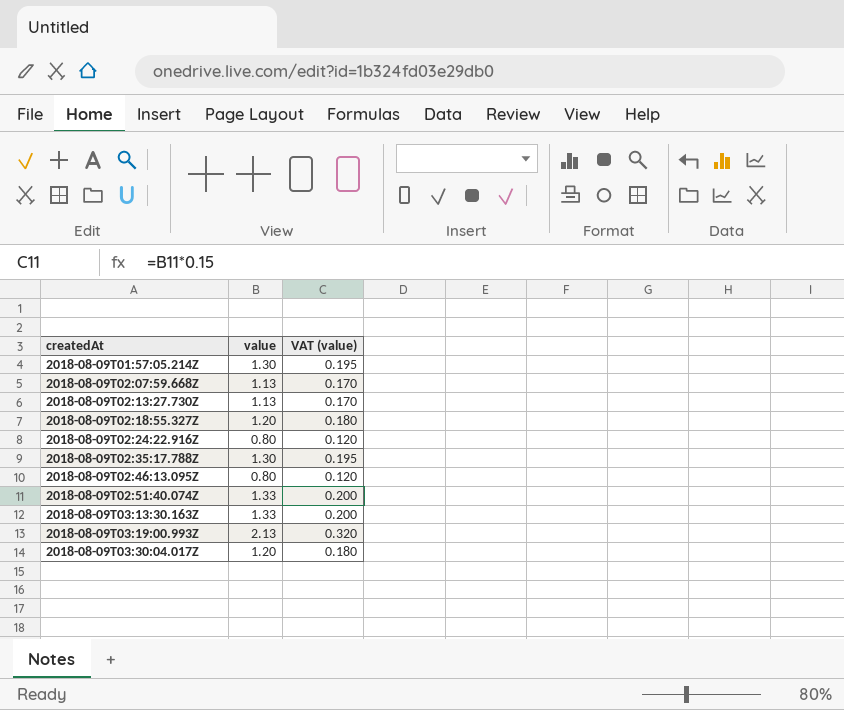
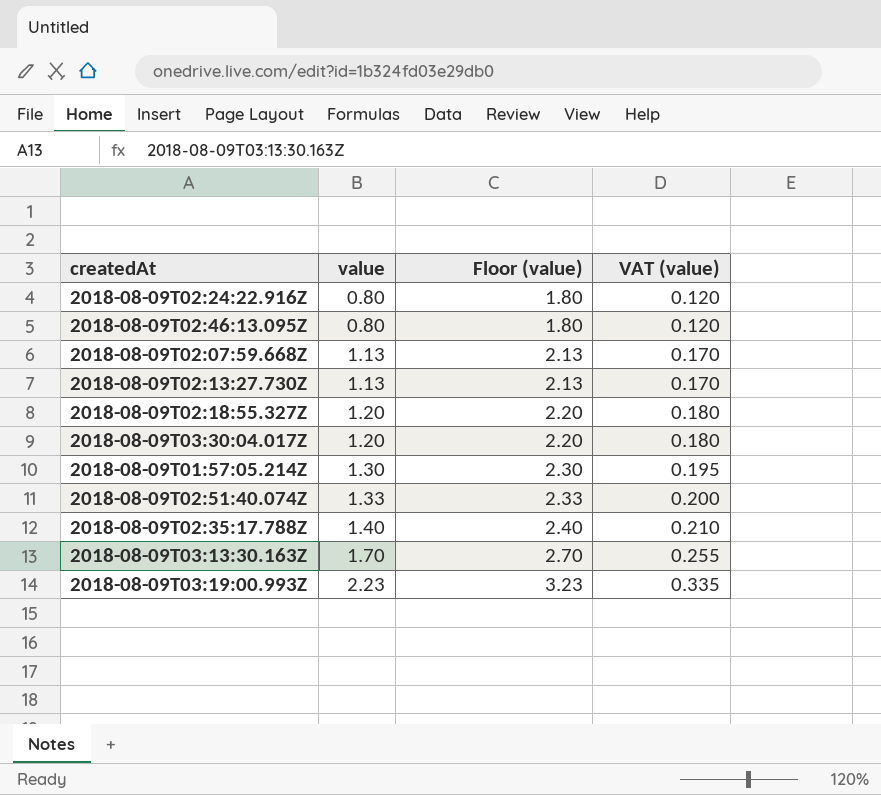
row order: createdAt ascending -> value ascending
column Floor (value) | formula: none -> [value] + 1
2018-08-09T02:35:17.788Z | value: 1.30 -> 1.40
2018-08-09T02:35:17.788Z | VAT (value): 0.195 -> 0.210
2018-08-09T03:13:30.163Z | value: 1.33 -> 1.70
2018-08-09T03:13:30.163Z | VAT (value): 0.200 -> 0.255
2018-08-09T03:19:00.993Z | value: 2.13 -> 2.23
2018-08-09T03:19:00.993Z | VAT (value): 0.320 -> 0.335

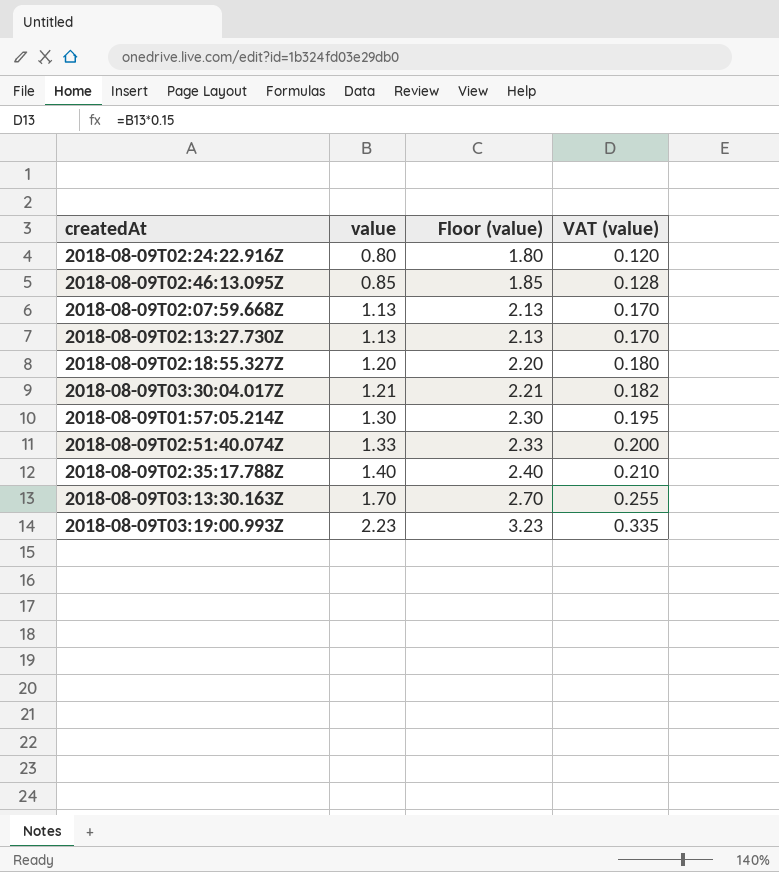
2018-08-09T02:46:13.095Z | value: 0.80 -> 0.85
2018-08-09T02:46:13.095Z | Floor (value): 1.80 -> 1.85
2018-08-09T02:46:13.095Z | VAT (value): 0.120 -> 0.128
2018-08-09T03:30:04.017Z | value: 1.20 -> 1.21
2018-08-09T03:30:04.017Z | Floor (value): 2.20 -> 2.21
2018-08-09T03:30:04.017Z | VAT (value): 0.180 -> 0.182

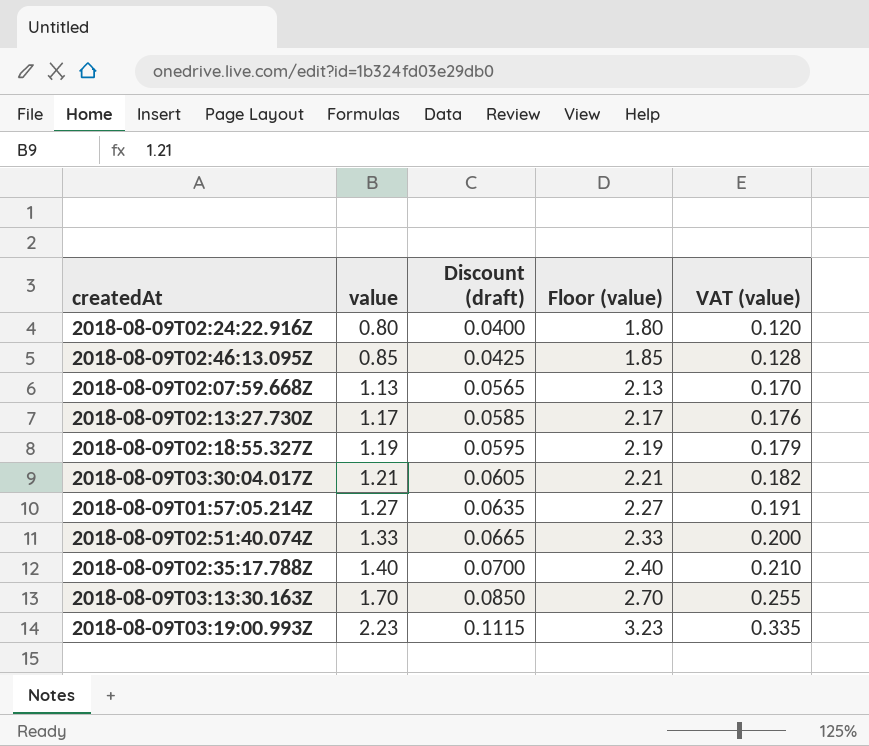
column Discount (draft) | formula: none -> [value] * 0.05
2018-08-09T02:13:27.730Z | value: 1.13 -> 1.17
2018-08-09T02:13:27.730Z | Floor (value): 2.13 -> 2.17
2018-08-09T02:13:27.730Z | VAT (value): 0.170 -> 0.176
2018-08-09T02:18:55.327Z | value: 1.20 -> 1.19
2018-08-09T02:18:55.327Z | Floor (value): 2.20 -> 2.19
2018-08-09T02:18:55.327Z | VAT (value): 0.180 -> 0.179
2018-08-09T01:57:05.214Z | value: 1.30 -> 1.27
2018-08-09T01:57:05.214Z | Floor (value): 2.30 -> 2.27
2018-08-09T01:57:05.214Z | VAT (value): 0.195 -> 0.191

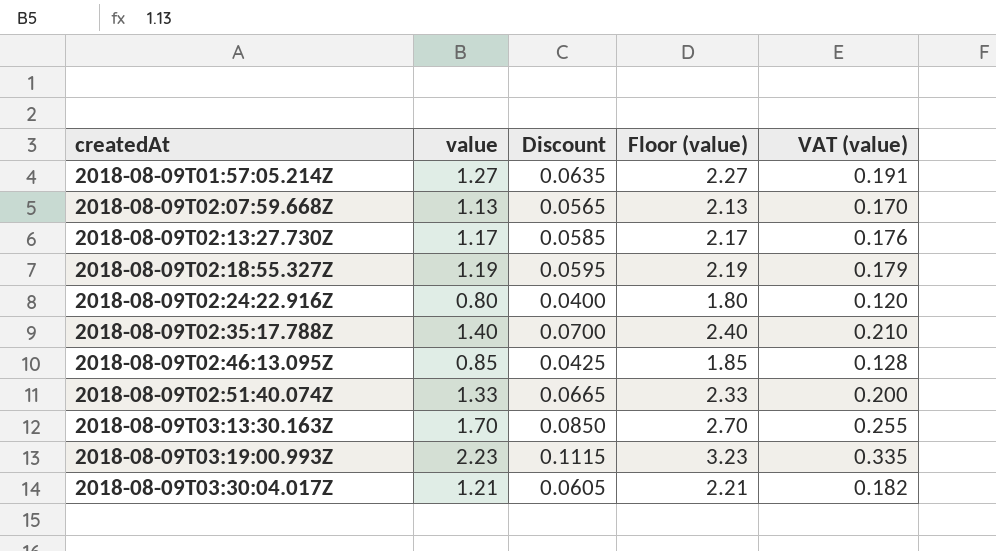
row order: value ascending -> createdAt ascending
column name: Discount (draft) -> Discount

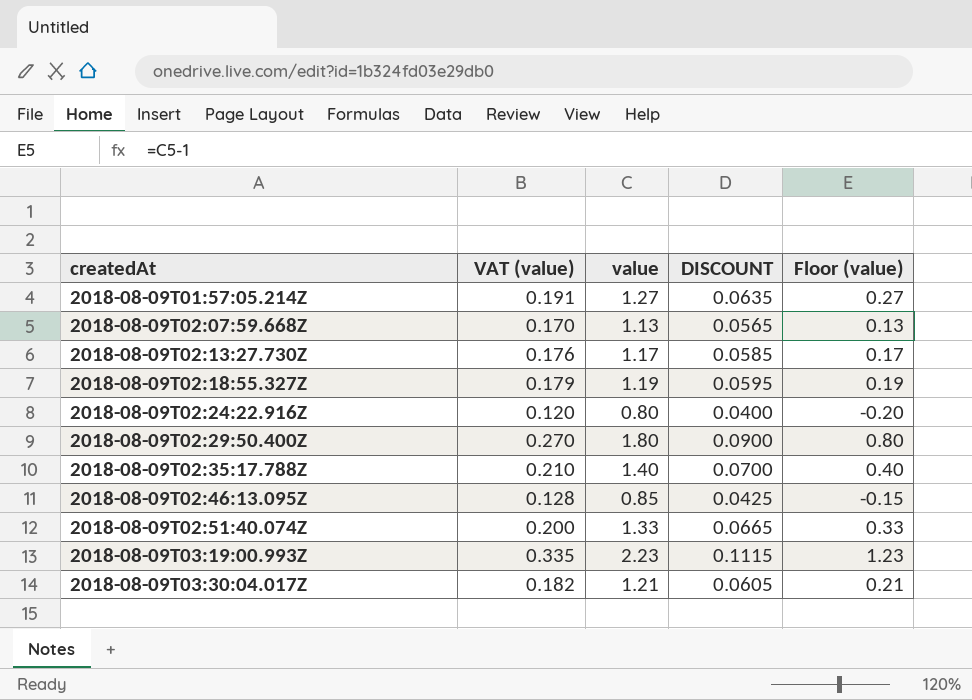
column VAT (value) | position: 5 -> 2
column name: Discount -> DISCOUNT
column Floor (value) | formula: [value] + 1 -> [value] - 1
row 2018-08-09T03:13:30.163Z: 1.70 | 0.0850 | 2.70 | 0.255 -> none
row 2018-08-09T02:29:50.400Z: none -> 0.270 | 1.80 | 0.0900 | 0.80

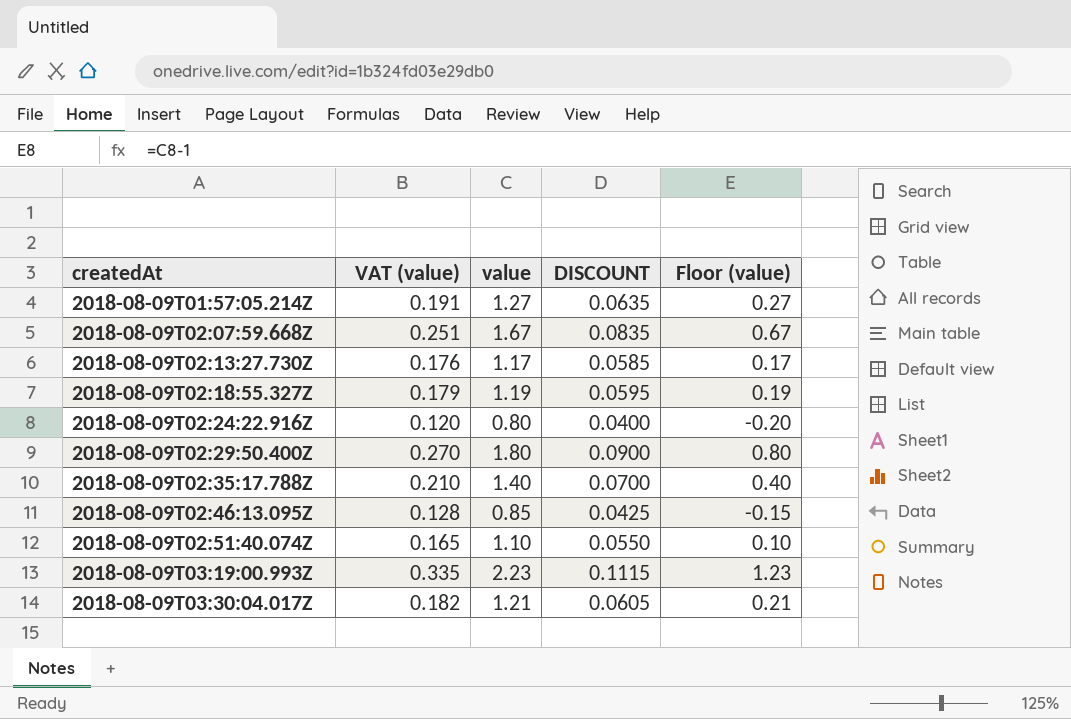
2018-08-09T02:07:59.668Z | VAT (value): 0.170 -> 0.251
2018-08-09T02:07:59.668Z | value: 1.13 -> 1.67
2018-08-09T02:07:59.668Z | DISCOUNT: 0.0565 -> 0.0835
2018-08-09T02:07:59.668Z | Floor (value): 0.13 -> 0.67
2018-08-09T02:51:40.074Z | VAT (value): 0.200 -> 0.165
2018-08-09T02:51:40.074Z | value: 1.33 -> 1.10
2018-08-09T02:51:40.074Z | DISCOUNT: 0.0665 -> 0.0550
2018-08-09T02:51:40.074Z | Floor (value): 0.33 -> 0.10

